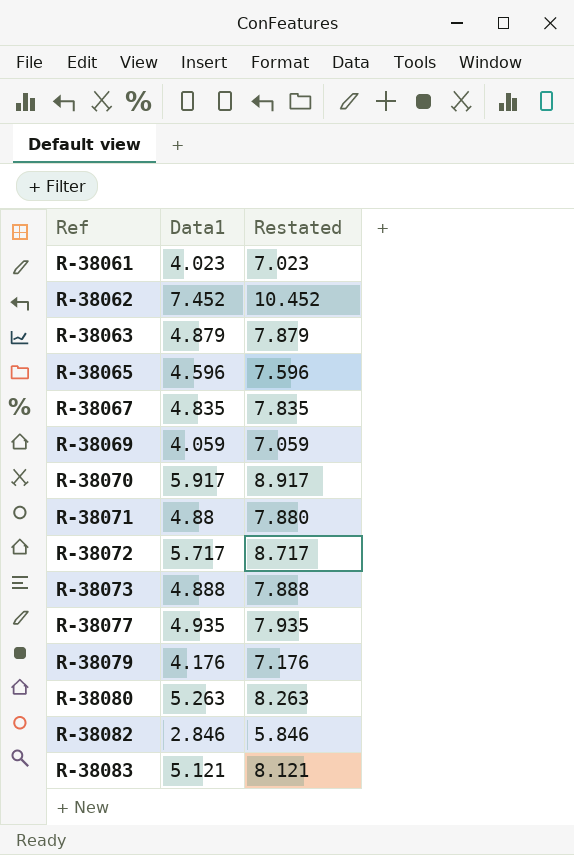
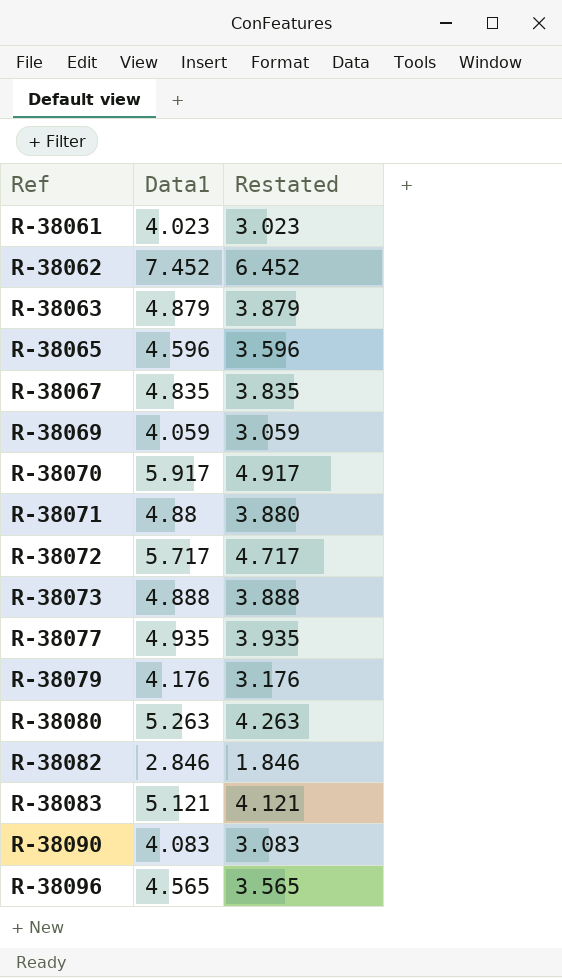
column Restated | formula: [Data1] + 3 -> [Data1] - 1
row R-38090: none -> 4.083 | 3.083
row R-38096: none -> 4.565 | 3.565

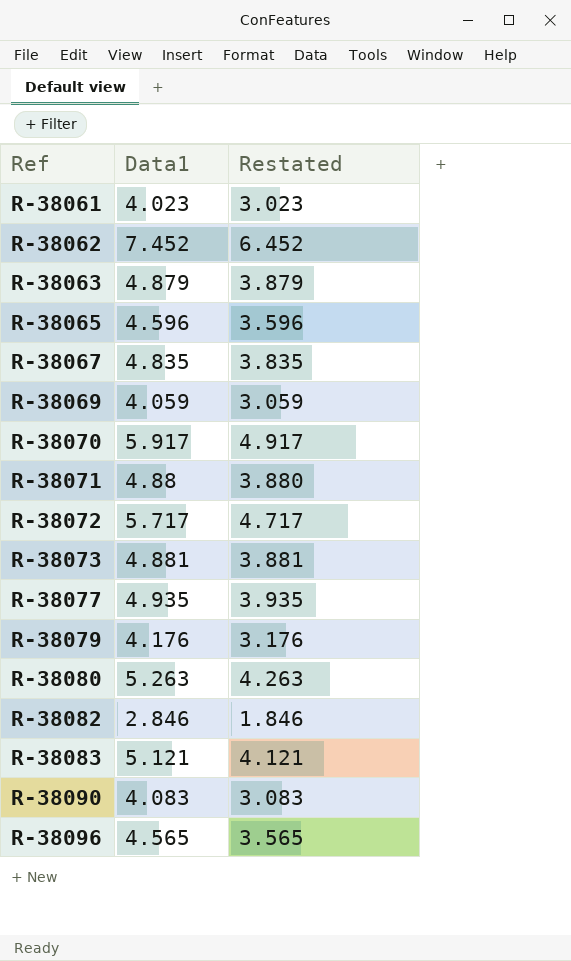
R-38073 | Data1: 4.888 -> 4.881
R-38073 | Restated: 3.888 -> 3.881

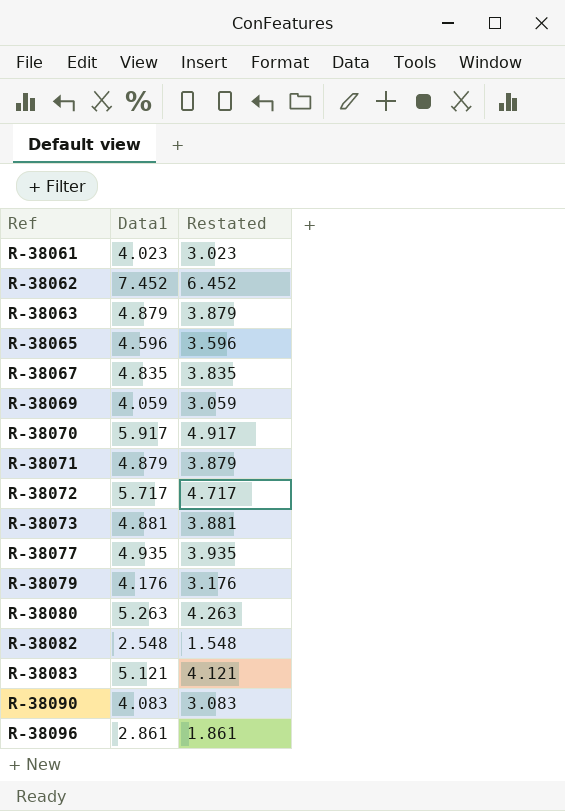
R-38071 | Data1: 4.88 -> 4.879
R-38071 | Restated: 3.880 -> 3.879
R-38082 | Data1: 2.846 -> 2.548
R-38082 | Restated: 1.846 -> 1.548
R-38096 | Data1: 4.565 -> 2.861
R-38096 | Restated: 3.565 -> 1.861

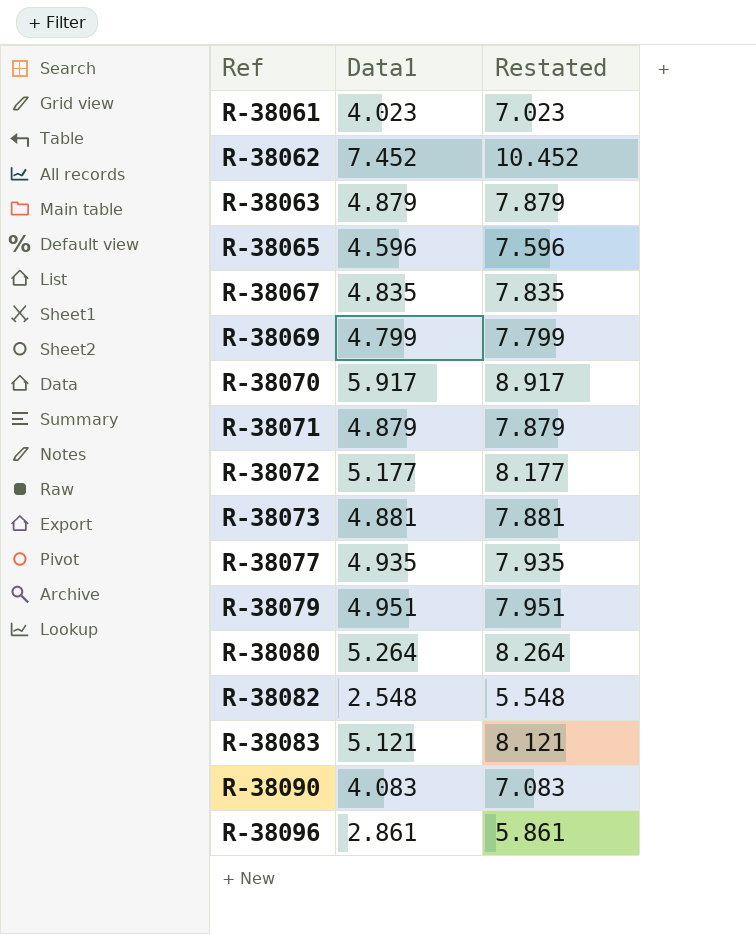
column Restated | formula: [Data1] - 1 -> [Data1] + 3
R-38069 | Data1: 4.059 -> 4.799
R-38072 | Data1: 5.717 -> 5.177
R-38079 | Data1: 4.176 -> 4.951
R-38080 | Data1: 5.263 -> 5.264

